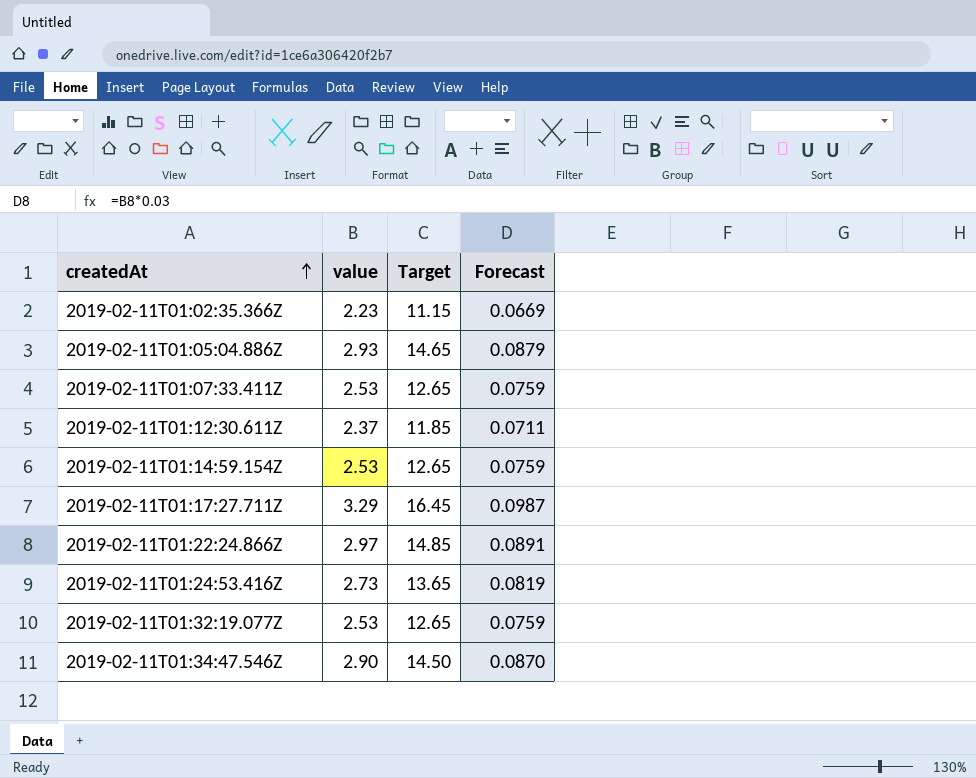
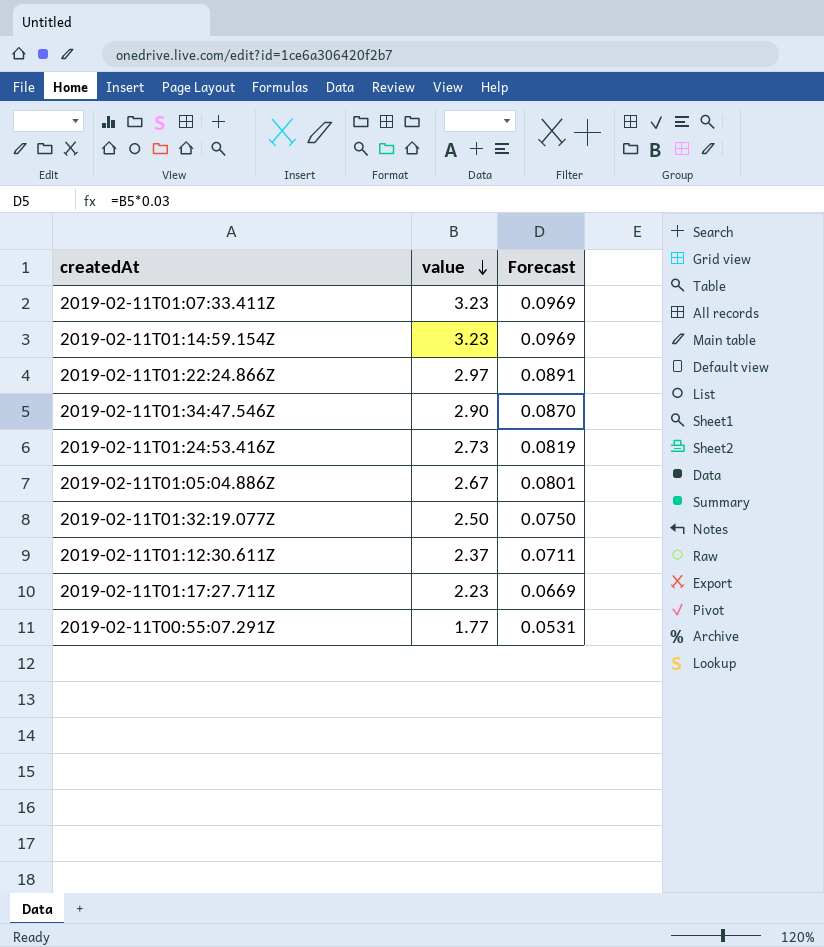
row order: createdAt ascending -> value descending
column Target | formula: [value] * 5 -> none
row 2019-02-11T01:02:35.366Z: 2.23 | 11.15 | 0.0669 -> none
2019-02-11T01:07:33.411Z | value: 2.53 -> 3.23
2019-02-11T01:07:33.411Z | Forecast: 0.0759 -> 0.0969
2019-02-11T01:14:59.154Z | value: 2.53 -> 3.23
2019-02-11T01:14:59.154Z | Forecast: 0.0759 -> 0.0969
2019-02-11T01:05:04.886Z | value: 2.93 -> 2.67
2019-02-11T01:05:04.886Z | Forecast: 0.0879 -> 0.0801
2019-02-11T01:32:19.077Z | value: 2.53 -> 2.50
2019-02-11T01:32:19.077Z | Forecast: 0.0759 -> 0.0750
2019-02-11T01:17:27.711Z | value: 3.29 -> 2.23
2019-02-11T01:17:27.711Z | Forecast: 0.0987 -> 0.0669
row 2019-02-11T00:55:07.291Z: none -> 1.77 | 0.0531

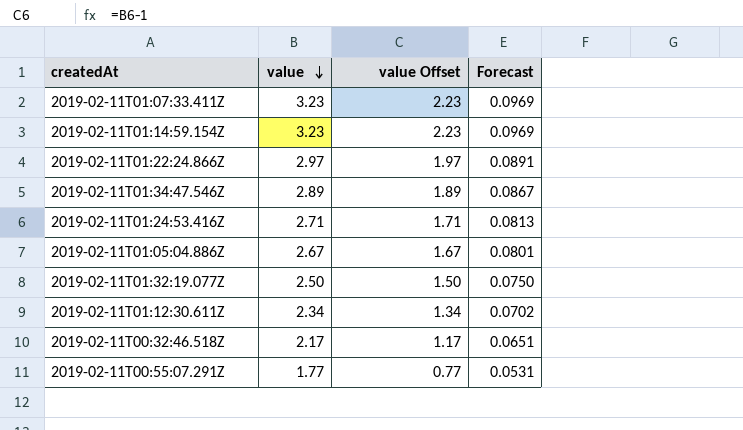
column value Offset | formula: none -> [value] - 1
row 2019-02-11T01:17:27.711Z: 2.23 | 0.0669 -> none
2019-02-11T01:34:47.546Z | value: 2.90 -> 2.89
2019-02-11T01:34:47.546Z | Forecast: 0.0870 -> 0.0867
2019-02-11T01:24:53.416Z | value: 2.73 -> 2.71
2019-02-11T01:24:53.416Z | Forecast: 0.0819 -> 0.0813
2019-02-11T01:12:30.611Z | value: 2.37 -> 2.34
2019-02-11T01:12:30.611Z | Forecast: 0.0711 -> 0.0702
row 2019-02-11T00:32:46.518Z: none -> 2.17 | 1.17 | 0.0651

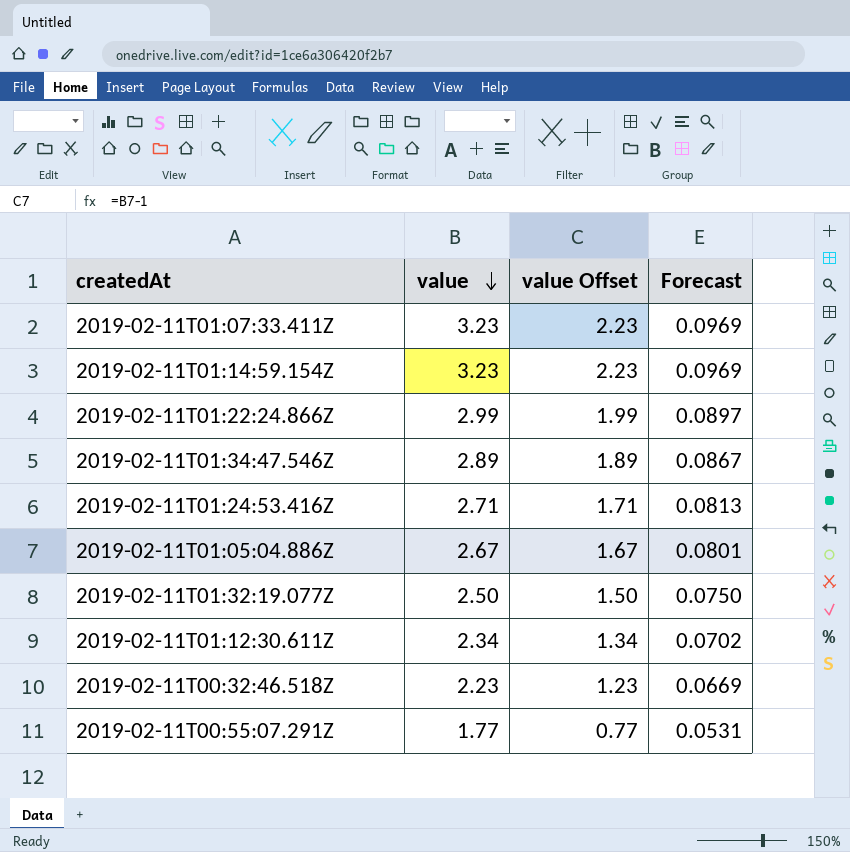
2019-02-11T01:22:24.866Z | value: 2.97 -> 2.99
2019-02-11T01:22:24.866Z | value Offset: 1.97 -> 1.99
2019-02-11T01:22:24.866Z | Forecast: 0.0891 -> 0.0897
2019-02-11T00:32:46.518Z | value: 2.17 -> 2.23
2019-02-11T00:32:46.518Z | value Offset: 1.17 -> 1.23
2019-02-11T00:32:46.518Z | Forecast: 0.0651 -> 0.0669

